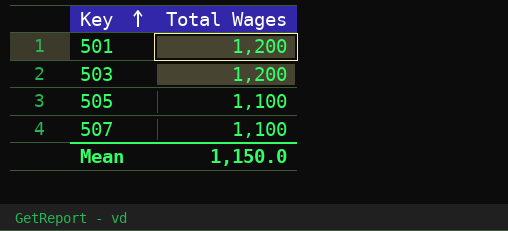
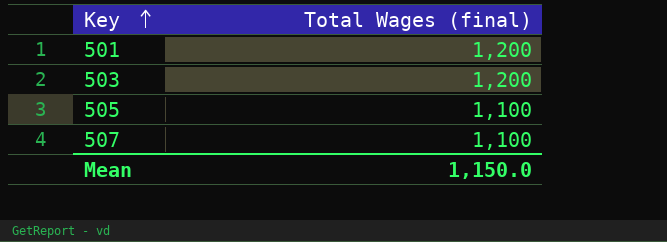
column name: Total Wages -> Total Wages (final)

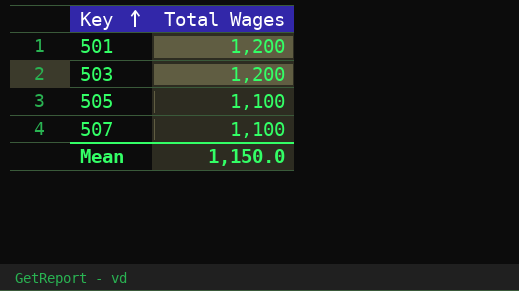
column name: Total Wages (final) -> Total Wages

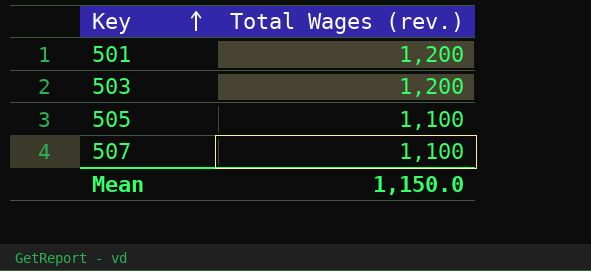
column name: Total Wages -> Total Wages (rev.)

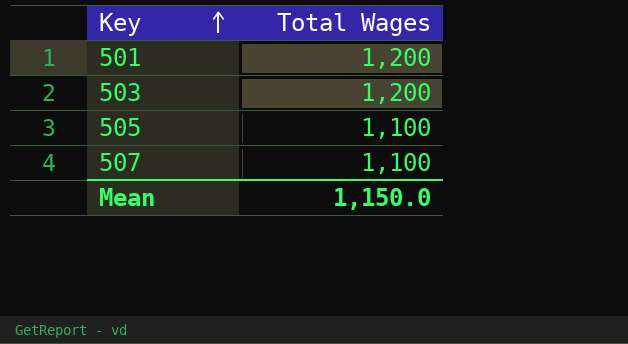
column name: Total Wages (rev.) -> Total Wages

